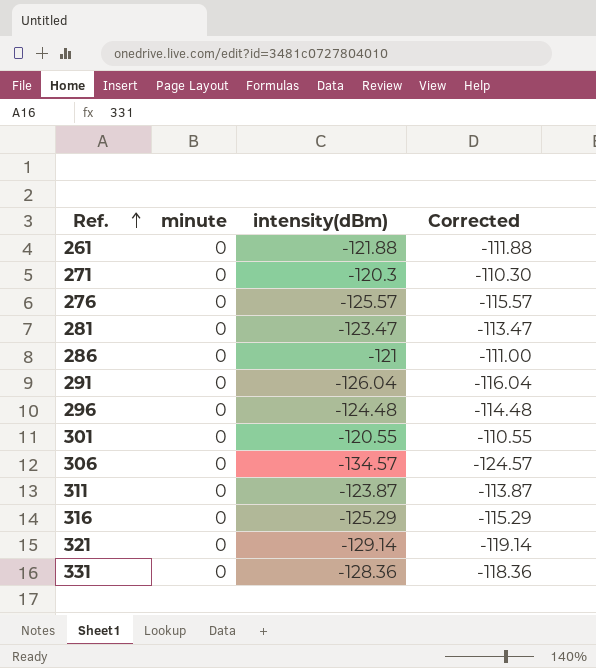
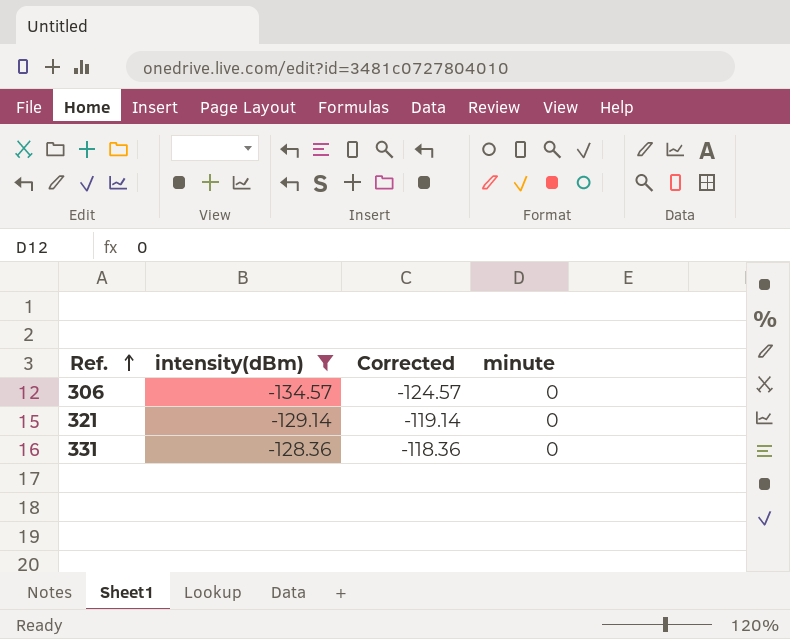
filter: none -> intensity(dBm) <= -128.36
column minute | position: 2 -> 4

